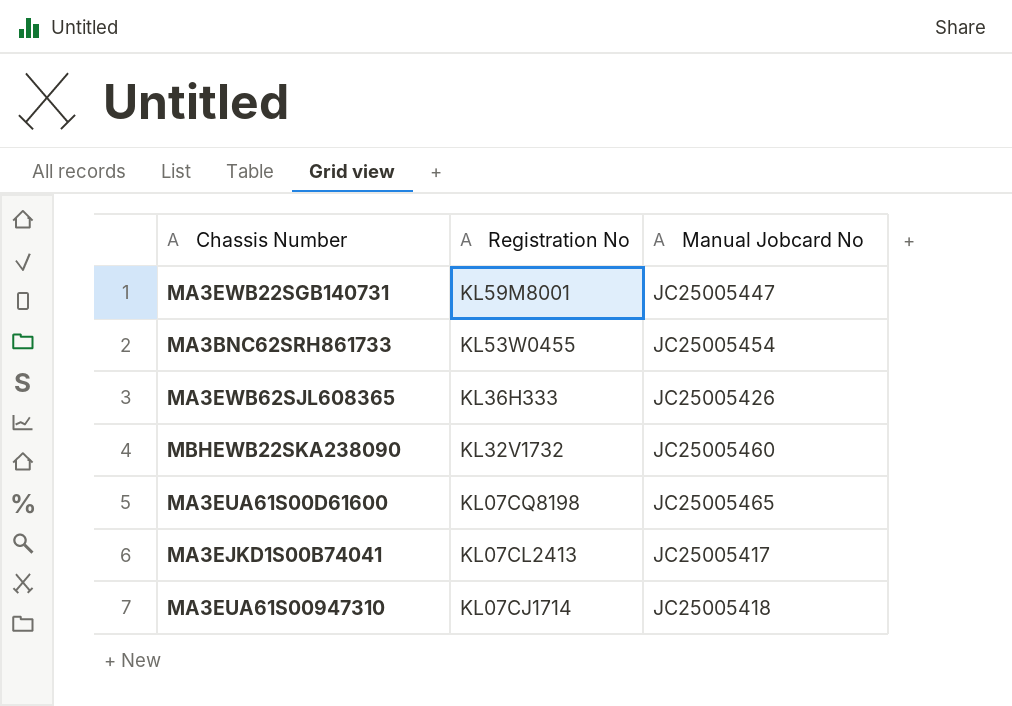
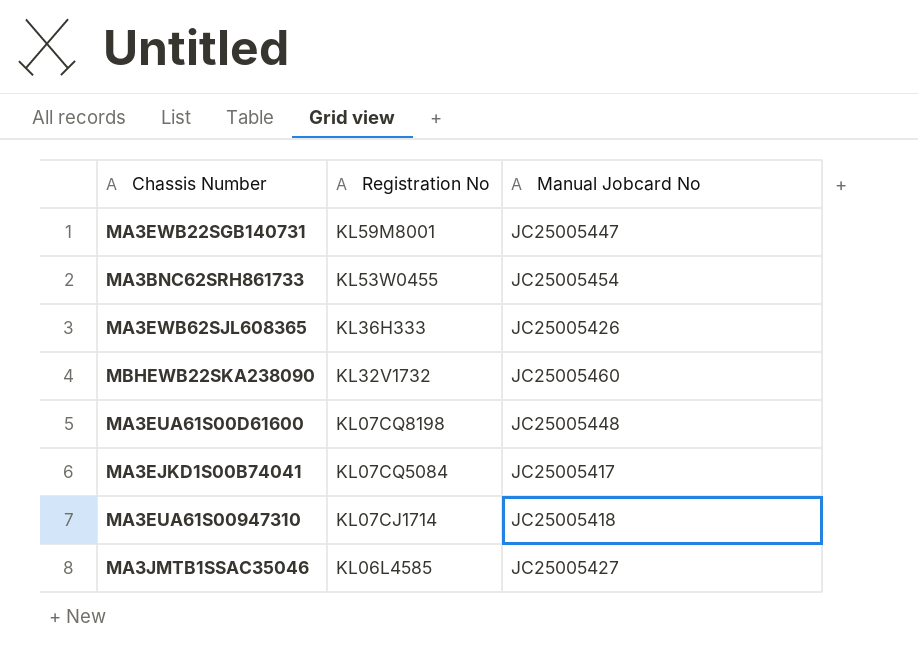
MA3EUA61S00D61600 | Manual Jobcard No: JC25005465 -> JC25005448
MA3EJKD1S00B74041 | Registration No: KL07CL2413 -> KL07CQ5084
row MA3JMTB1SSAC35046: none -> KL06L4585 | JC25005427

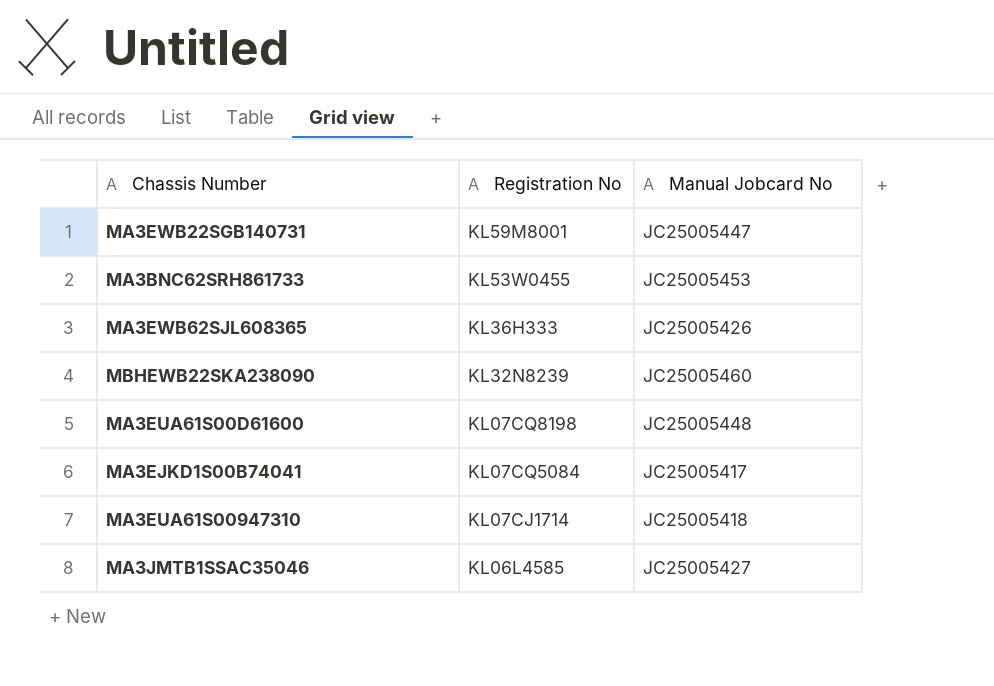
MA3BNC62SRH861733 | Manual Jobcard No: JC25005454 -> JC25005453
MBHEWB22SKA238090 | Registration No: KL32V1732 -> KL32N8239

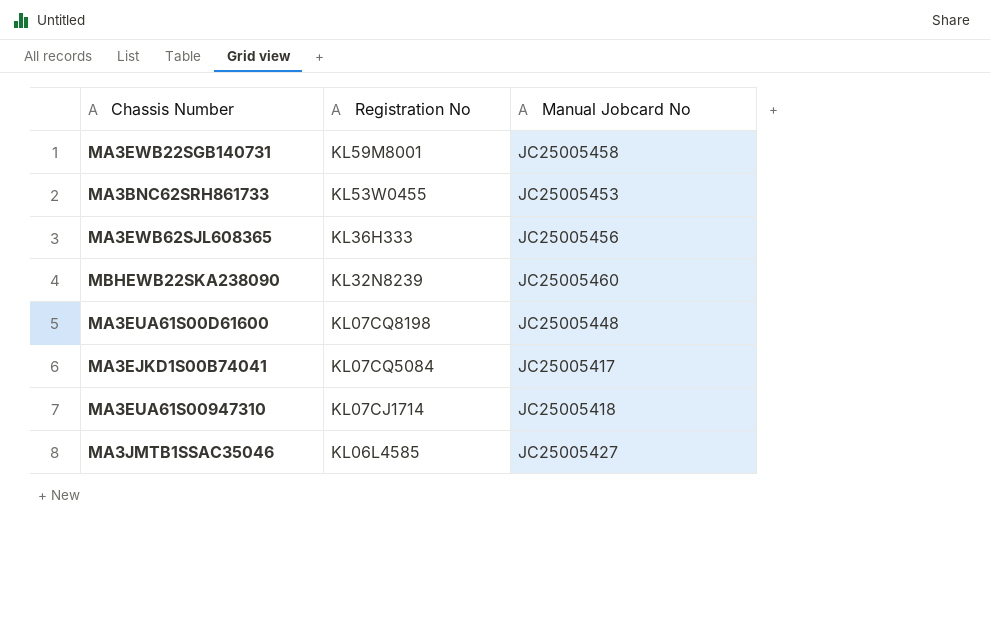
MA3EWB22SGB140731 | Manual Jobcard No: JC25005447 -> JC25005458
MA3EWB62SJL608365 | Manual Jobcard No: JC25005426 -> JC25005456

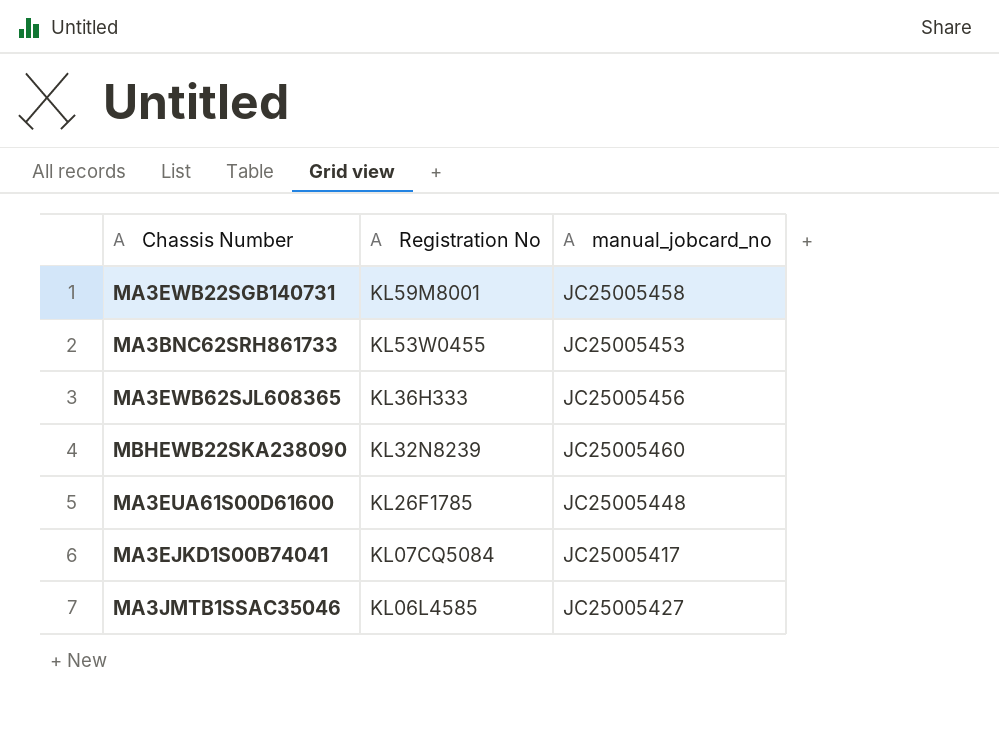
column name: Manual Jobcard No -> manual_jobcard_no
row MA3EUA61S00947310: KL07CJ1714 | JC25005418 -> none
MA3EUA61S00D61600 | Registration No: KL07CQ8198 -> KL26F1785

